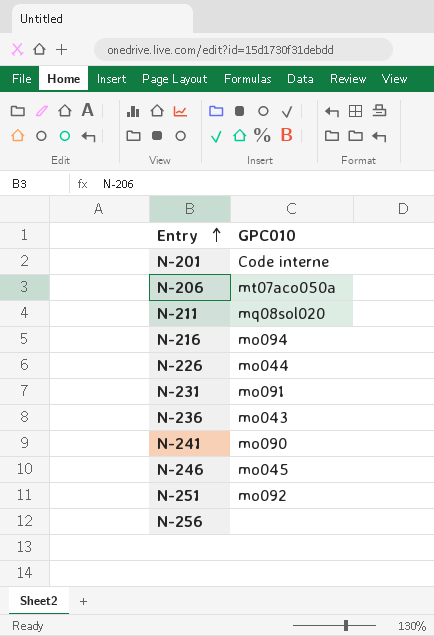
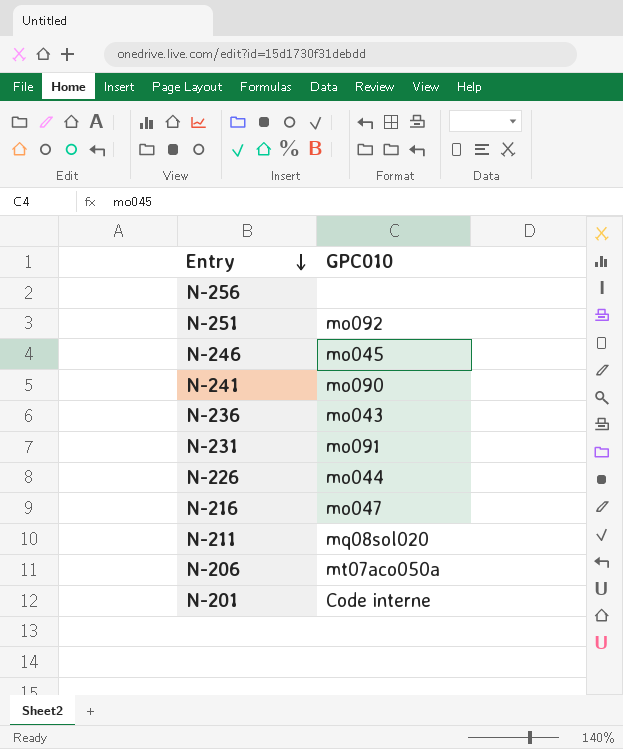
row order: Entry ascending -> Entry descending
N-216 | GPC010: mo094 -> mo047

